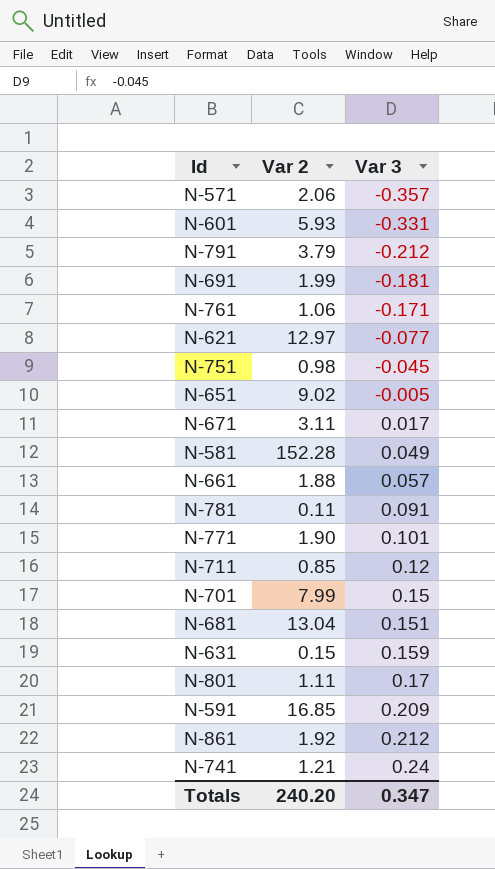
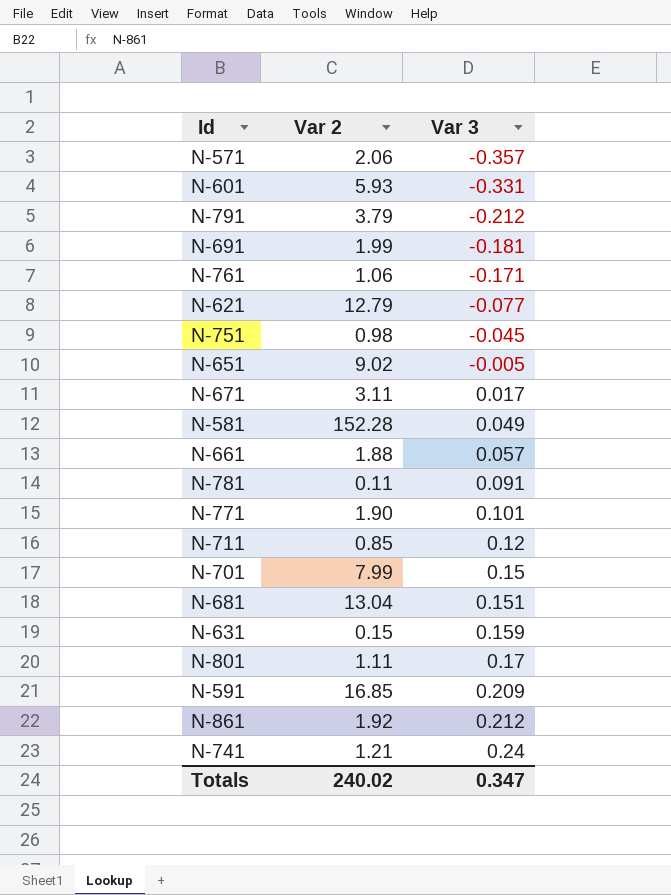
N-621 | Var 2: 12.97 -> 12.79
Totals | Var 2: 240.20 -> 240.02

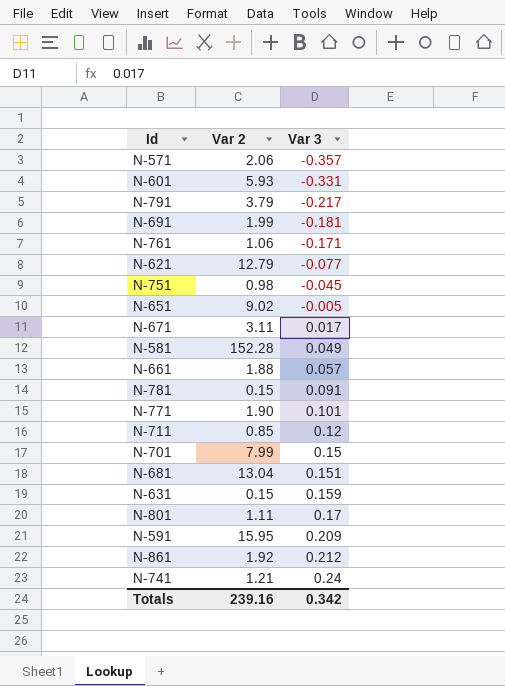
N-791 | Var 3: -0.212 -> -0.217
N-781 | Var 2: 0.11 -> 0.15
N-591 | Var 2: 16.85 -> 15.95
Totals | Var 2: 240.02 -> 239.16
Totals | Var 3: 0.347 -> 0.342

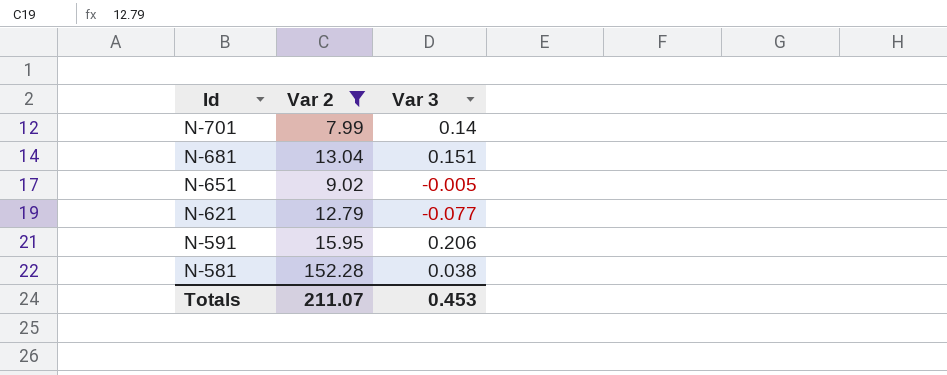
filter: none -> Var 2 >= 7.99
row order: Var 3 ascending -> Id descending
N-701 | Var 3: 0.15 -> 0.14
N-591 | Var 3: 0.209 -> 0.206
N-581 | Var 3: 0.049 -> 0.038
Totals | Var 2: 239.16 -> 211.07
Totals | Var 3: 0.342 -> 0.453

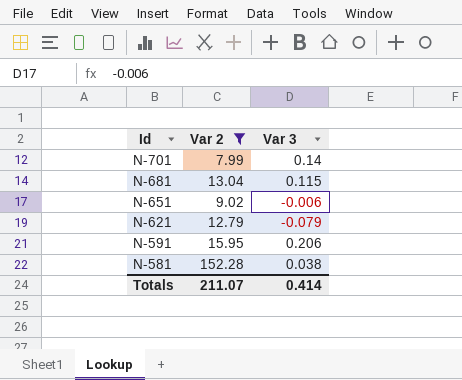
N-681 | Var 3: 0.151 -> 0.115
N-651 | Var 3: -0.005 -> -0.006
N-621 | Var 3: -0.077 -> -0.079
Totals | Var 3: 0.453 -> 0.414

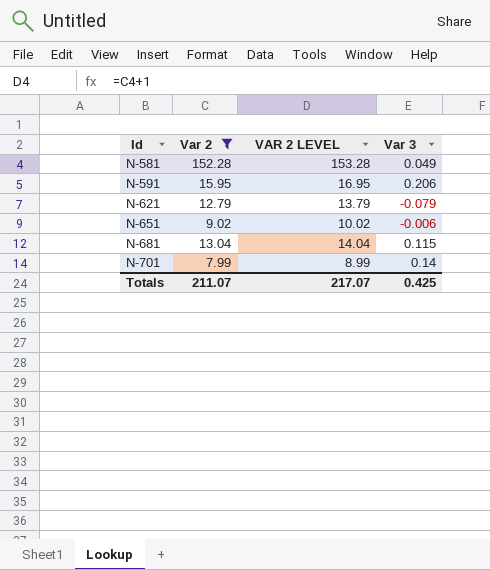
row order: Id descending -> Id ascending
column VAR 2 LEVEL | formula: none -> [Var 2] + 1
N-581 | Var 3: 0.038 -> 0.049
Totals | Var 3: 0.414 -> 0.425

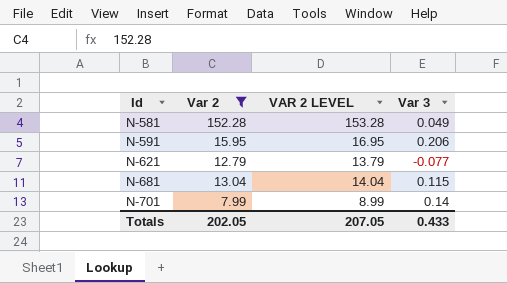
row N-651: 9.02 | 10.02 | -0.006 -> none
N-621 | Var 3: -0.079 -> -0.077
Totals | Var 2: 211.07 -> 202.05
Totals | VAR 2 LEVEL: 217.07 -> 207.05
Totals | Var 3: 0.425 -> 0.433

